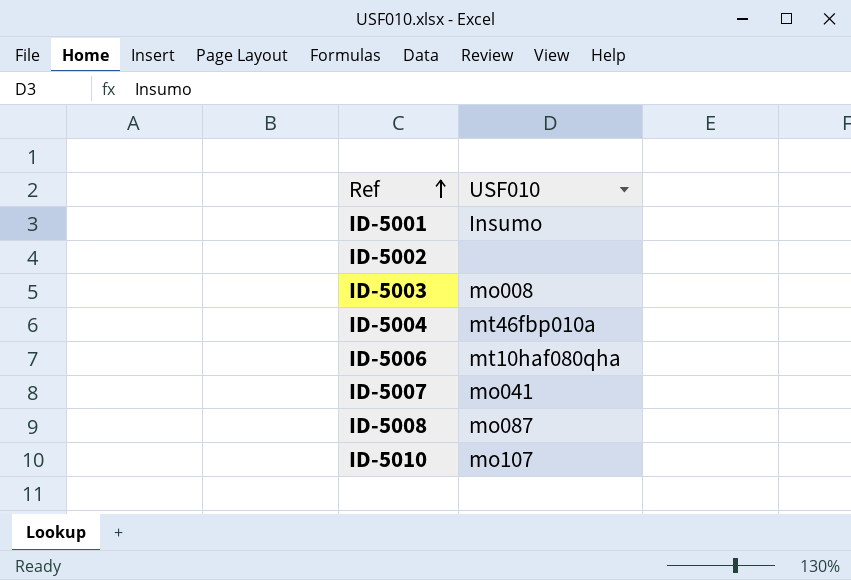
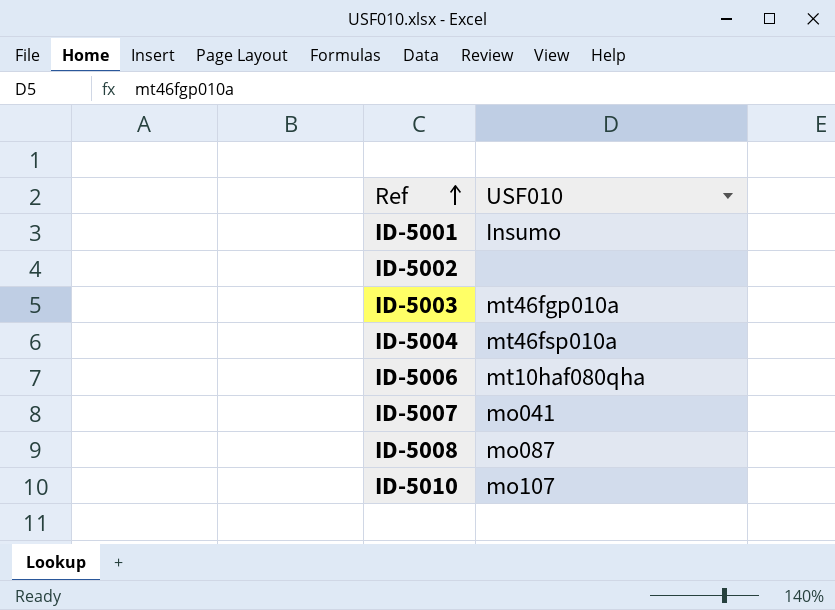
ID-5003 | USF010: mo008 -> mt46fgp010a
ID-5004 | USF010: mt46fbp010a -> mt46fsp010a

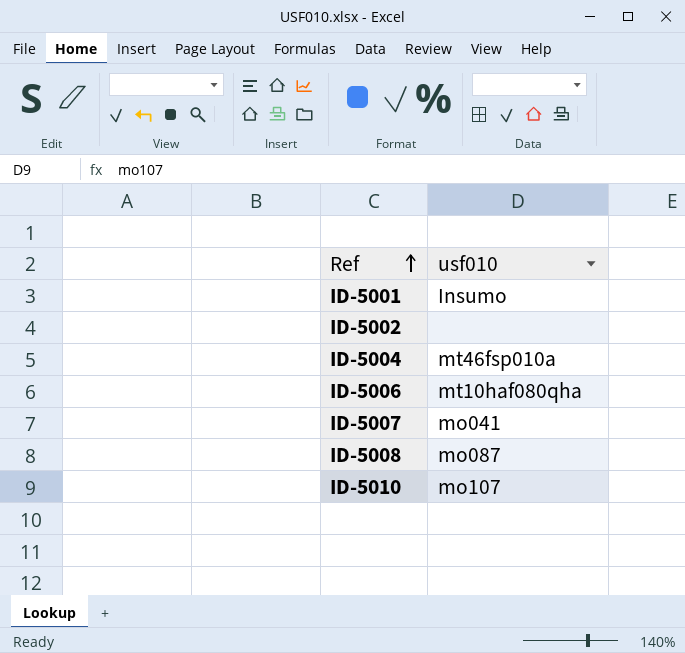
column name: USF010 -> usf010
row ID-5003: mt46fgp010a -> none

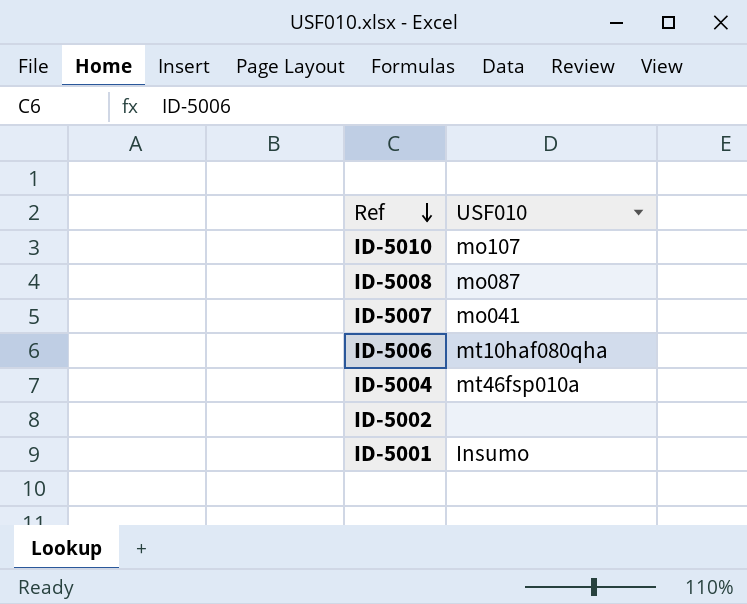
row order: Ref ascending -> Ref descending
column name: usf010 -> USF010

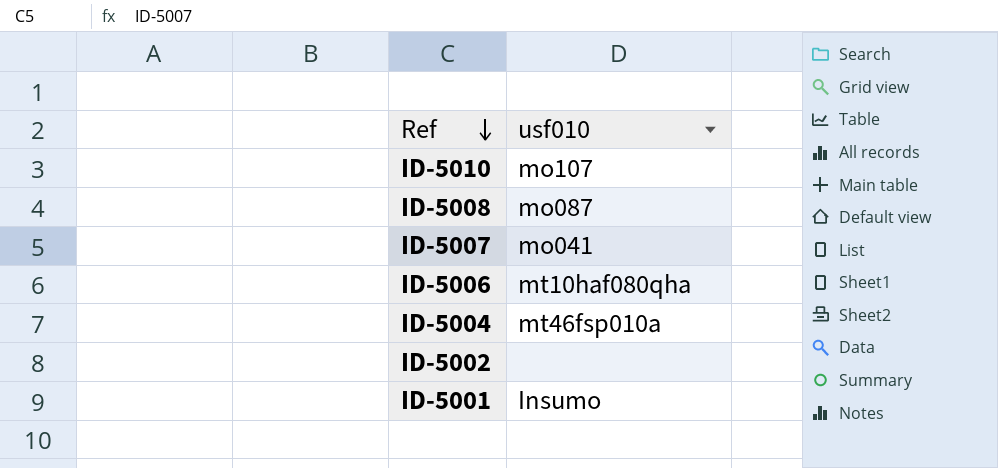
column name: USF010 -> usf010

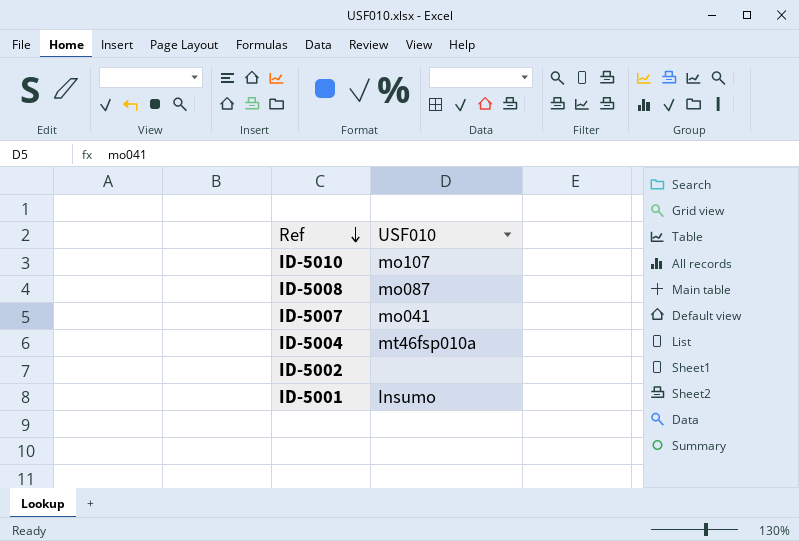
column name: usf010 -> USF010
row ID-5006: mt10haf080qha -> none

